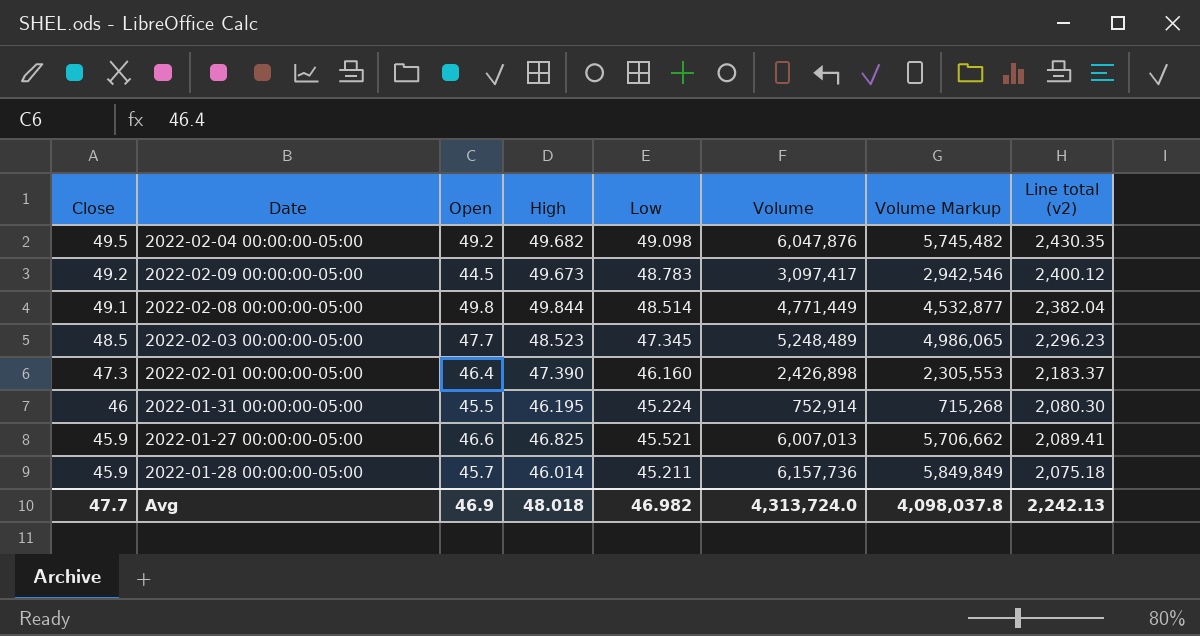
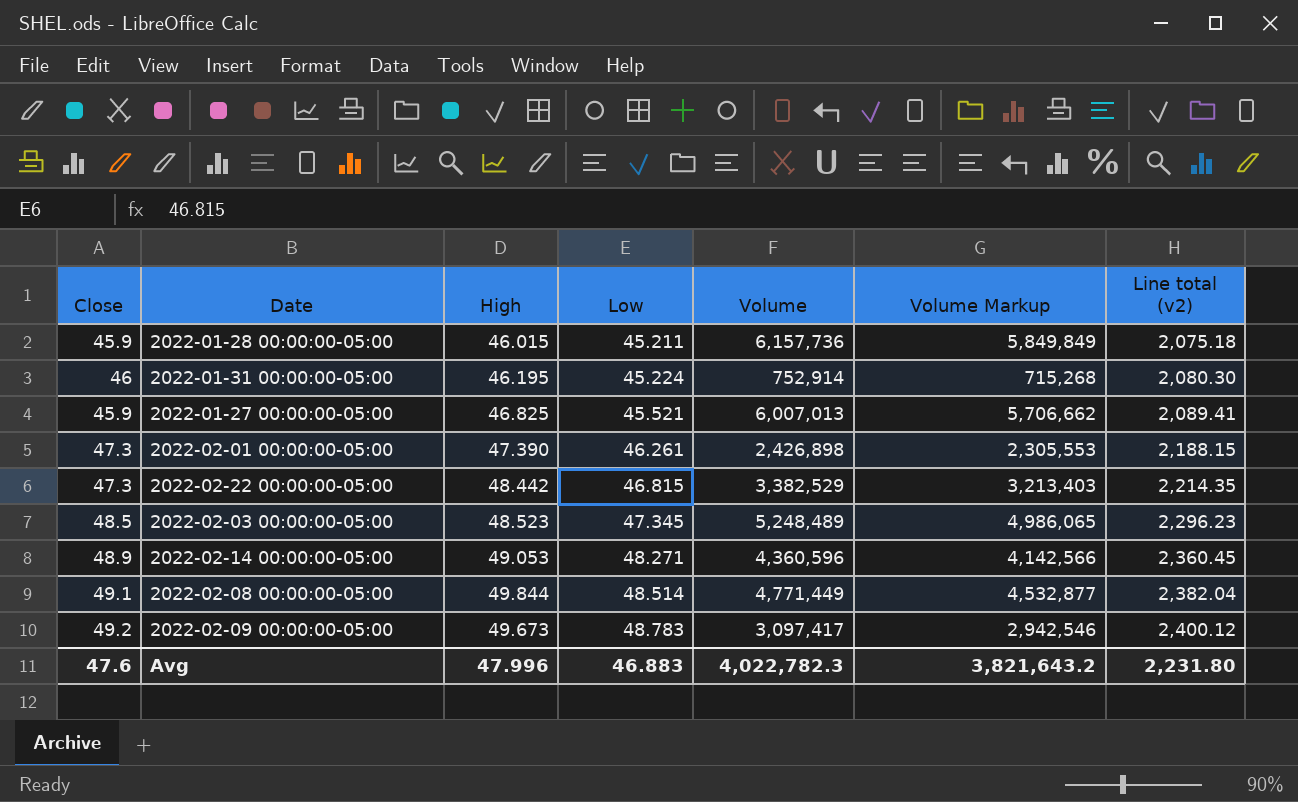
row order: Close descending -> Low ascending
column Open | position: 3 -> none
row 2022-02-04 00:00:00-05:00: 49.5 | 49.2 | 49.682 | 49.098 | 6,047,876 | 5,745,482 | 2,430.35 -> none
2022-01-28 00:00:00-05:00 | High: 46.014 -> 46.015
2022-02-01 00:00:00-05:00 | Low: 46.160 -> 46.261
2022-02-01 00:00:00-05:00 | Line total (v2): 2,183.37 -> 2,188.15
row 2022-02-22 00:00:00-05:00: none -> 47.3 | 48.442 | 46.815 | 3,382,529 | 3,213,403 | 2,214.35
row 2022-02-14 00:00:00-05:00: none -> 48.9 | 49.053 | 48.271 | 4,360,596 | 4,142,566 | 2,360.45
Avg | Close: 47.7 -> 47.6
Avg | High: 48.018 -> 47.996
Avg | Low: 46.982 -> 46.883
Avg | Volume: 4,313,724.0 -> 4,022,782.3
Avg | Volume Markup: 4,098,037.8 -> 3,821,643.2
Avg | Line total (v2): 2,242.13 -> 2,231.80

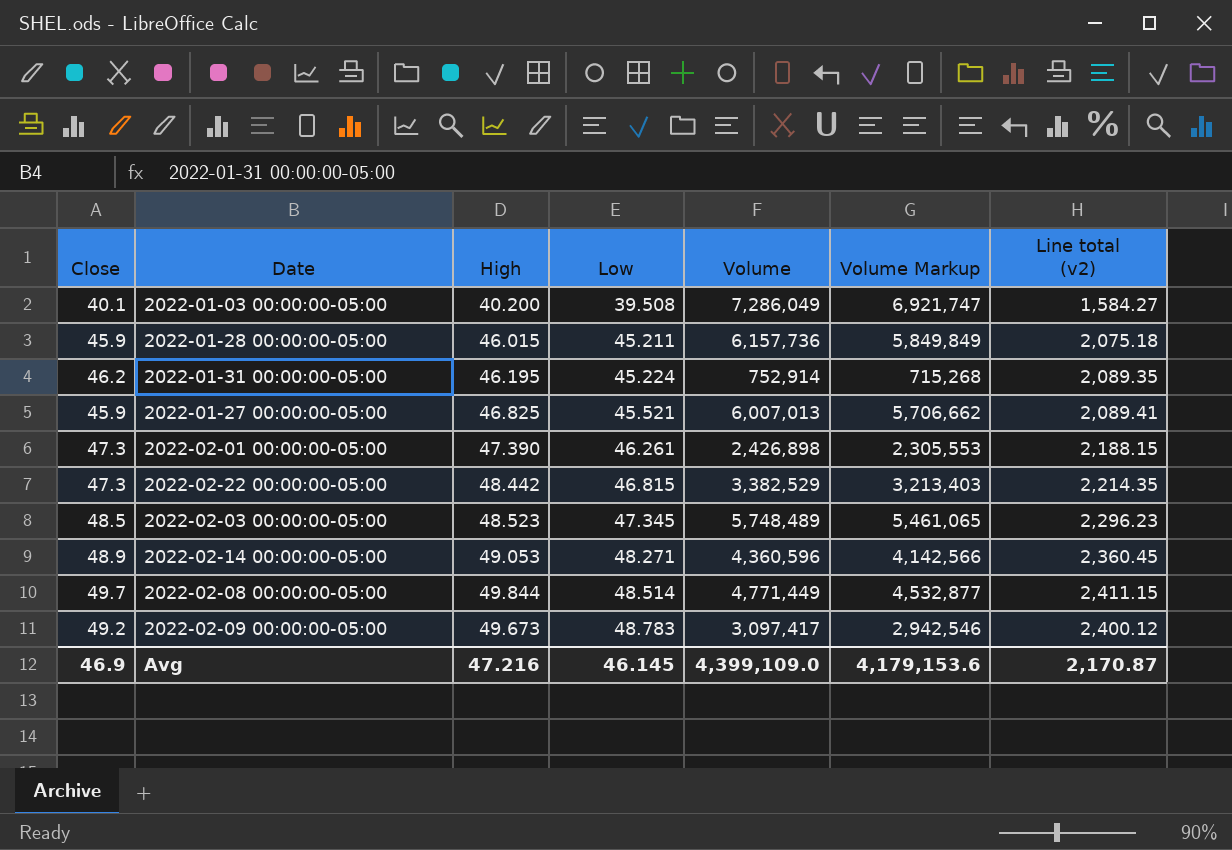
row 2022-01-03 00:00:00-05:00: none -> 40.1 | 40.200 | 39.508 | 7,286,049 | 6,921,747 | 1,584.27
2022-01-31 00:00:00-05:00 | Close: 46 -> 46.2
2022-01-31 00:00:00-05:00 | Line total (v2): 2,080.30 -> 2,089.35
2022-02-03 00:00:00-05:00 | Volume: 5,248,489 -> 5,748,489
2022-02-03 00:00:00-05:00 | Volume Markup: 4,986,065 -> 5,461,065
2022-02-08 00:00:00-05:00 | Close: 49.1 -> 49.7
2022-02-08 00:00:00-05:00 | Line total (v2): 2,382.04 -> 2,411.15
Avg | Close: 47.6 -> 46.9
Avg | High: 47.996 -> 47.216
Avg | Low: 46.883 -> 46.145
Avg | Volume: 4,022,782.3 -> 4,399,109.0
Avg | Volume Markup: 3,821,643.2 -> 4,179,153.6
Avg | Line total (v2): 2,231.80 -> 2,170.87

